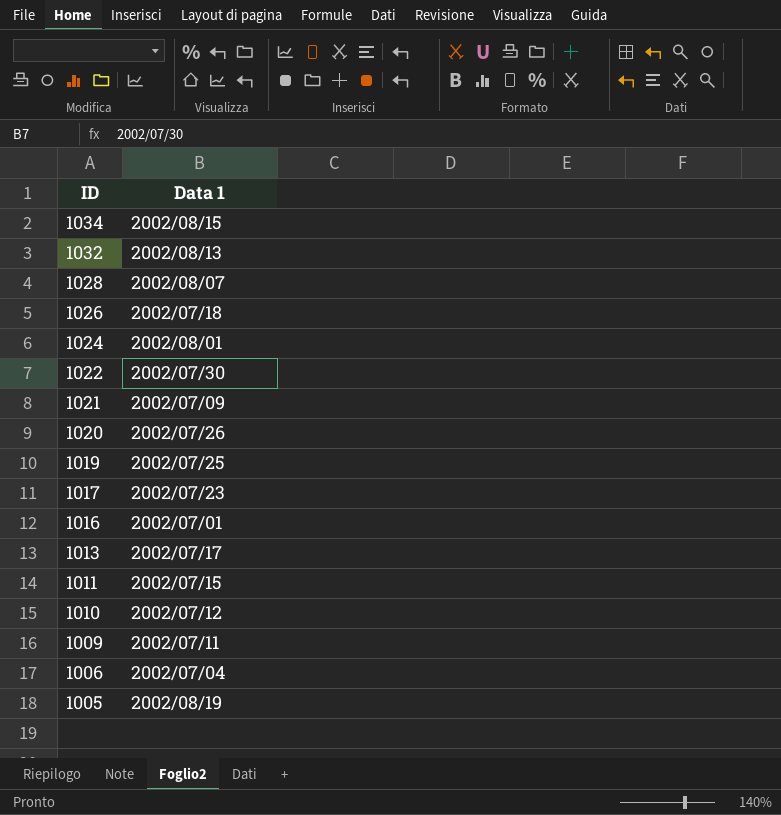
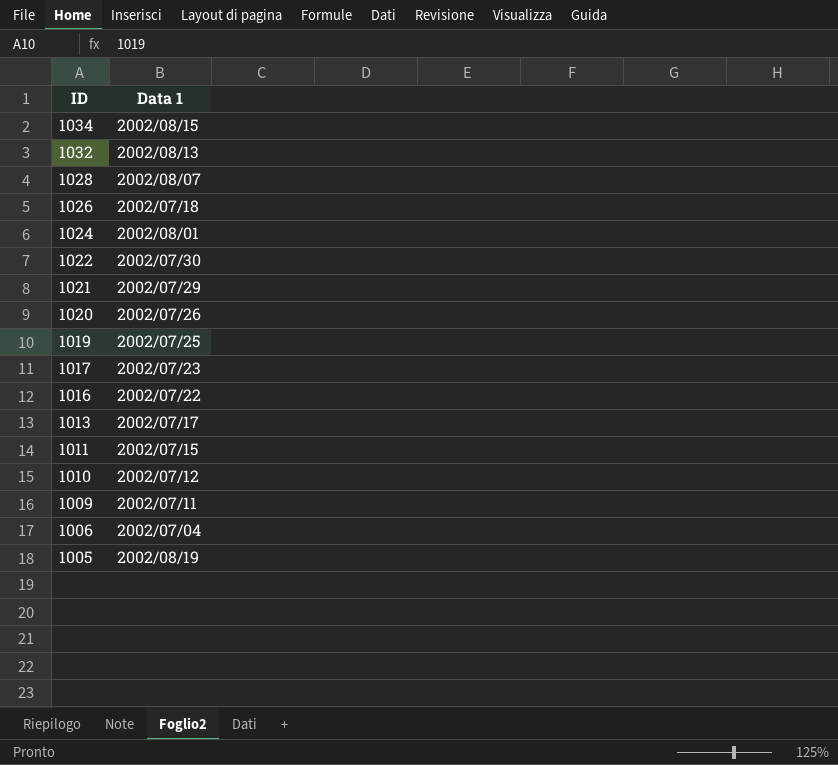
1021 | Data 1: 2002/07/09 -> 2002/07/29
1016 | Data 1: 2002/07/01 -> 2002/07/22

